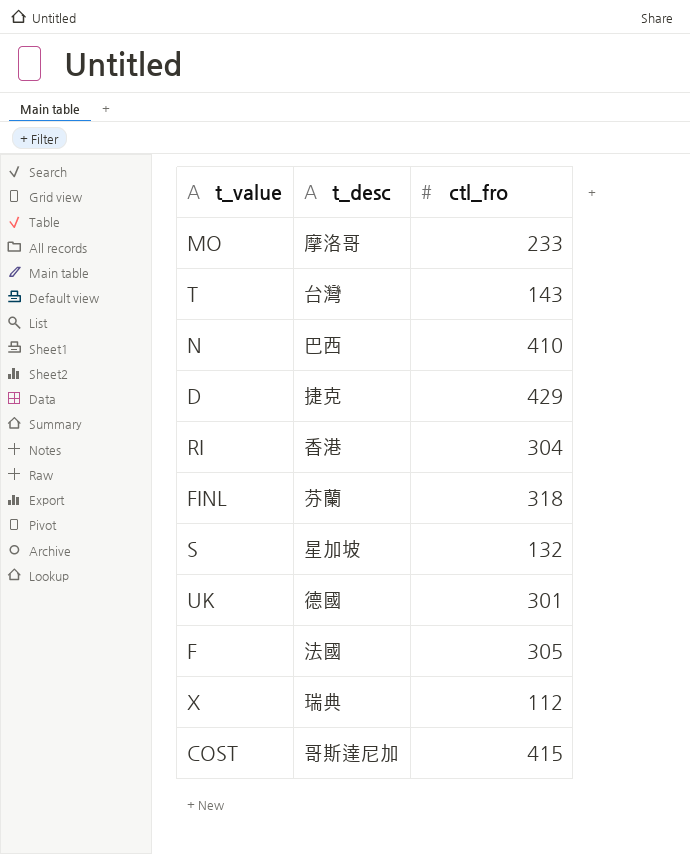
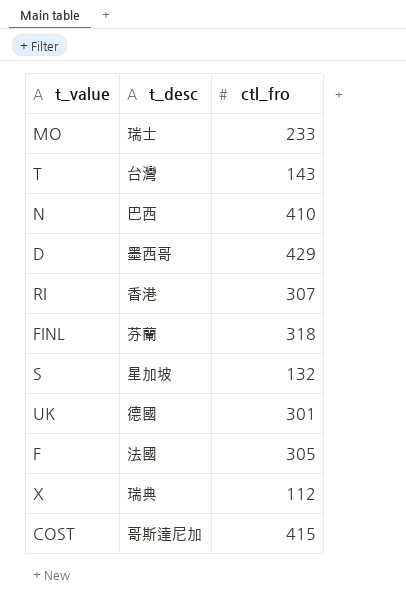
MO | t_desc: 摩洛哥 -> 瑞士
D | t_desc: 捷克 -> 墨西哥
RI | ctl_fro: 304 -> 307

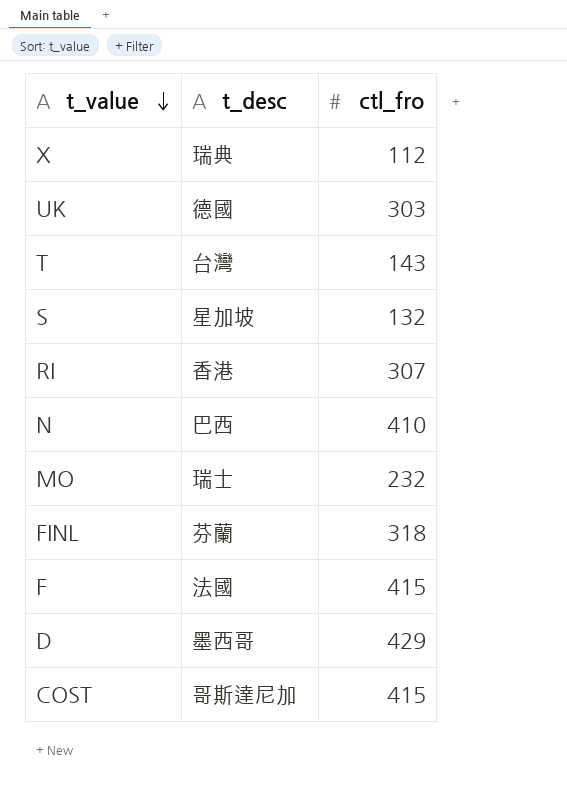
row order: none -> t_value descending
UK | ctl_fro: 301 -> 303
MO | ctl_fro: 233 -> 232
F | ctl_fro: 305 -> 415

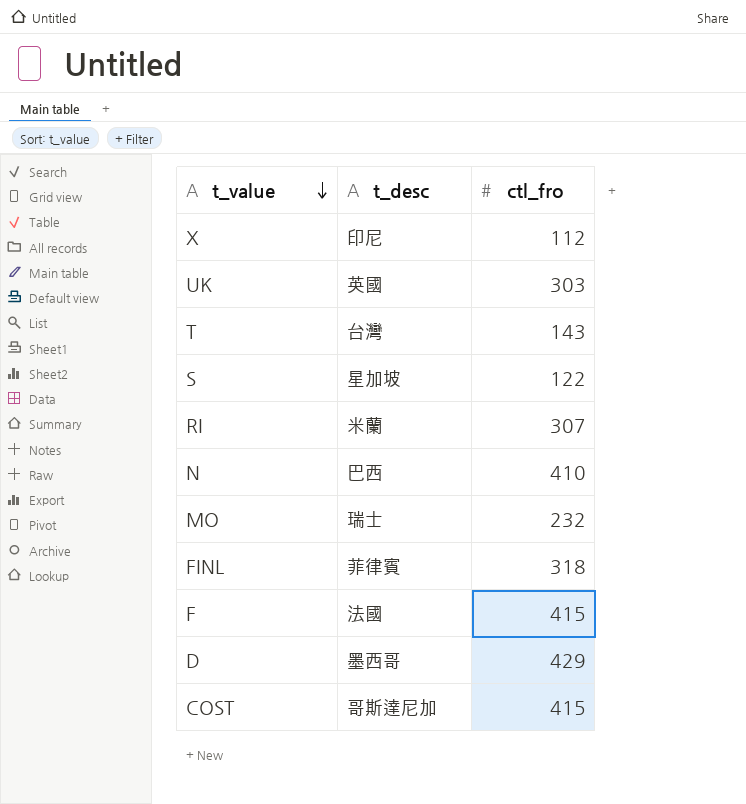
X | t_desc: 瑞典 -> 印尼
UK | t_desc: 德國 -> 英國
S | ctl_fro: 132 -> 122
RI | t_desc: 香港 -> 米蘭
FINL | t_desc: 芬蘭 -> 菲律賓

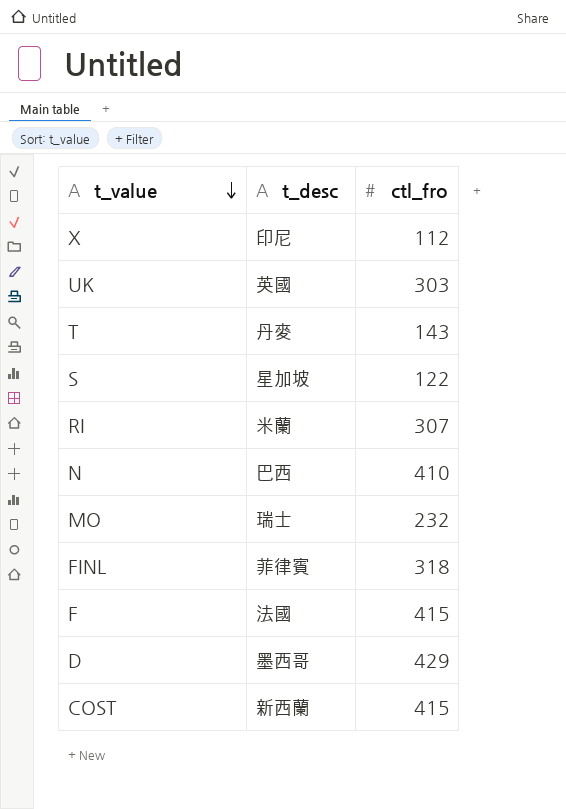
T | t_desc: 台灣 -> 丹麥
COST | t_desc: 哥斯達尼加 -> 新西蘭

